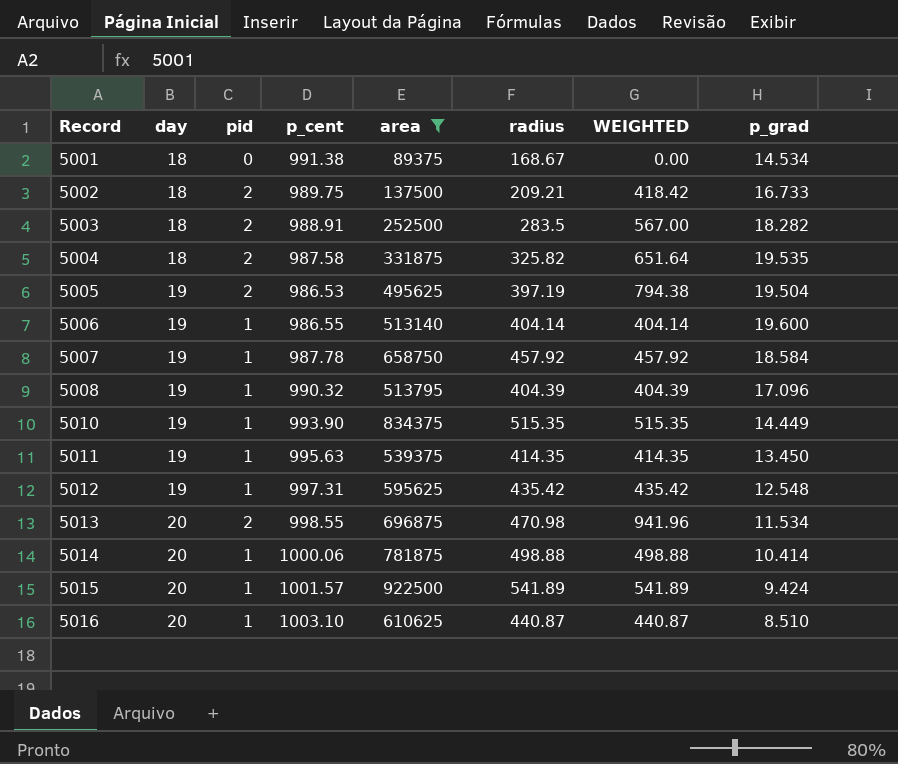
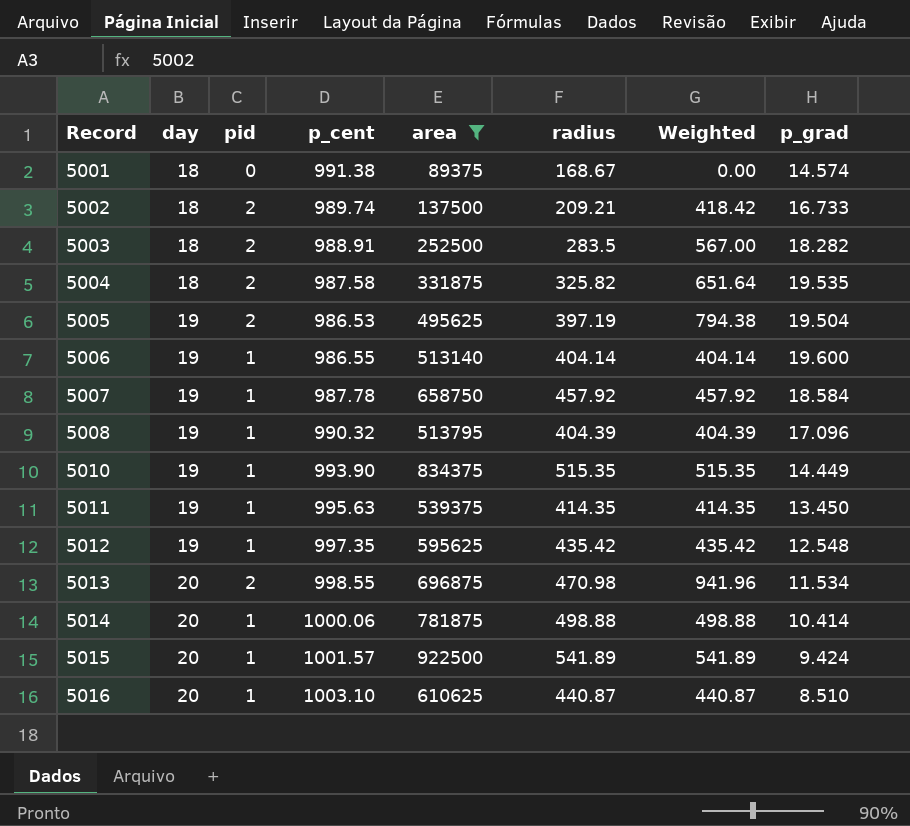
column name: WEIGHTED -> Weighted
5001 | p_grad: 14.534 -> 14.574
5002 | p_cent: 989.75 -> 989.74
5012 | p_cent: 997.31 -> 997.35

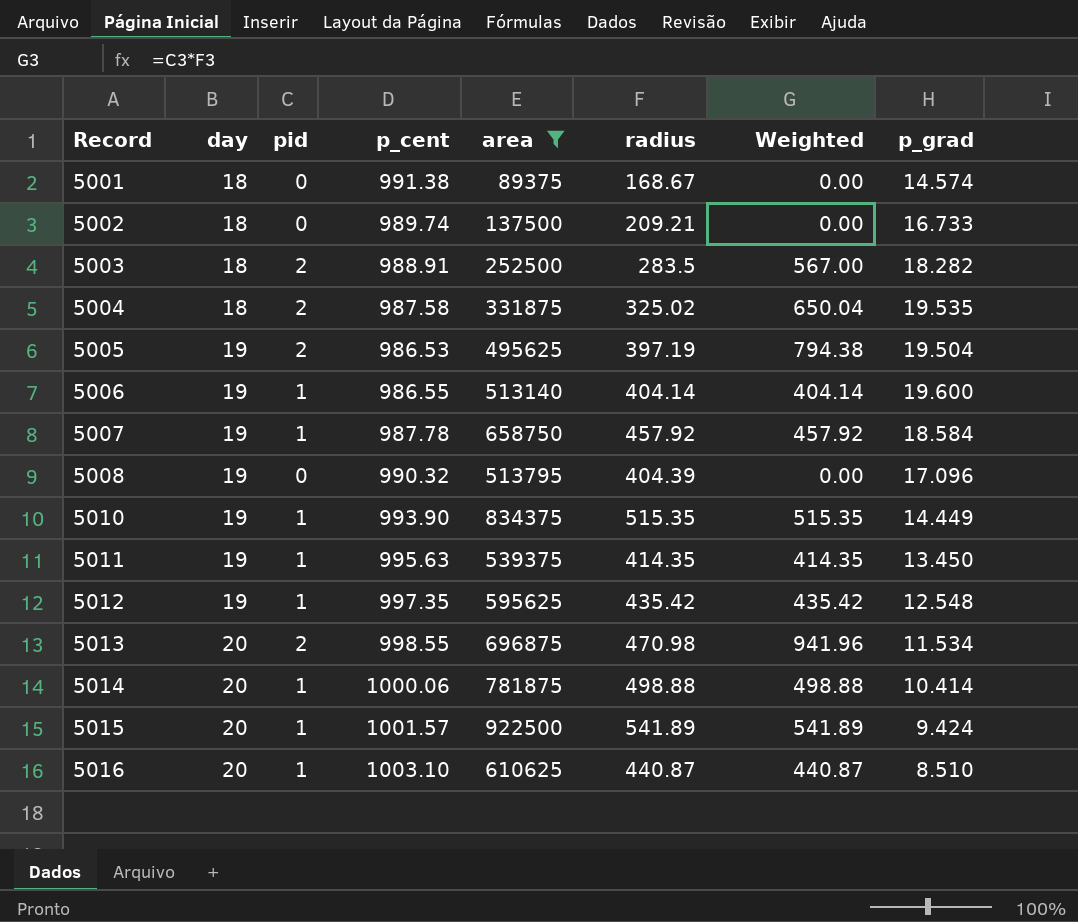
5002 | pid: 2 -> 0
5002 | Weighted: 418.42 -> 0.00
5004 | radius: 325.82 -> 325.02
5004 | Weighted: 651.64 -> 650.04
5008 | pid: 1 -> 0
5008 | Weighted: 404.39 -> 0.00

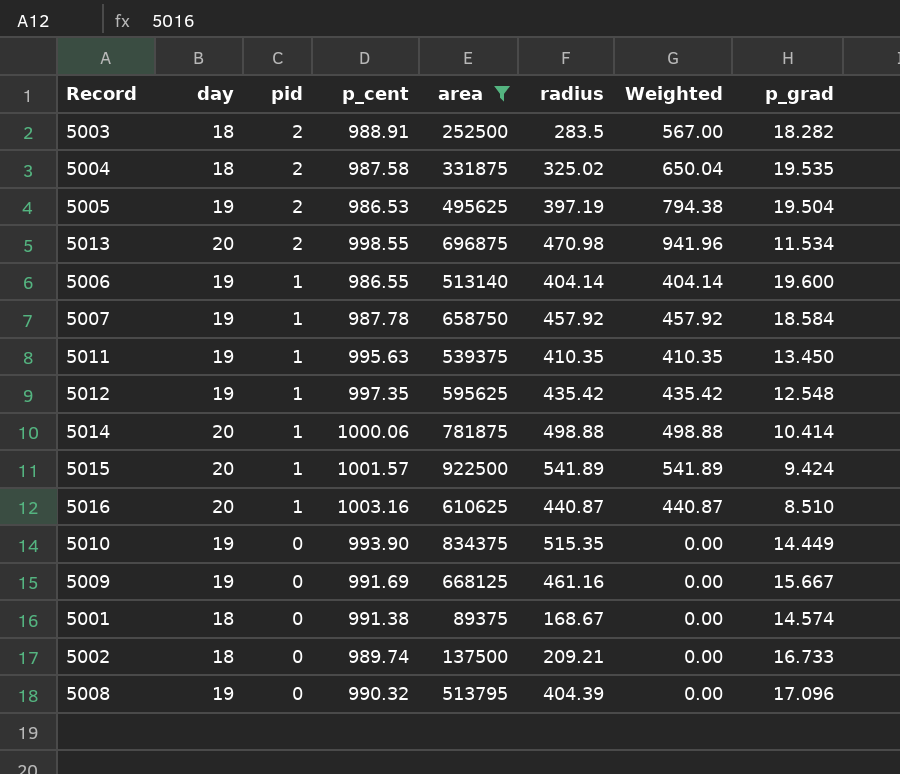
row order: Record ascending -> pid descending
5011 | radius: 414.35 -> 410.35
5011 | Weighted: 414.35 -> 410.35
5016 | p_cent: 1003.10 -> 1003.16
5010 | pid: 1 -> 0
5010 | Weighted: 515.35 -> 0.00
row 5009: none -> 19 | 0 | 991.69 | 668125 | 461.16 | 0.00 | 15.667

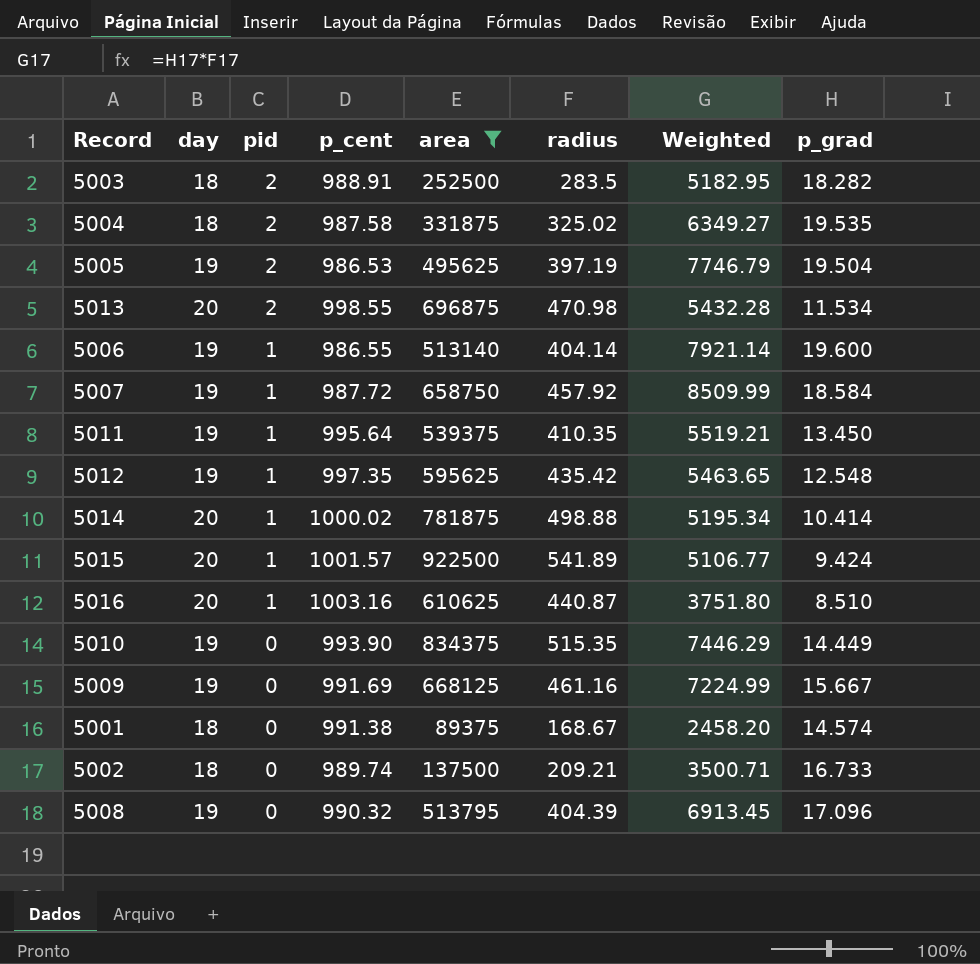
column Weighted | formula: [pid] * [radius] -> [radius] * [p_grad]
5007 | p_cent: 987.78 -> 987.72
5011 | p_cent: 995.63 -> 995.64
5014 | p_cent: 1000.06 -> 1000.02

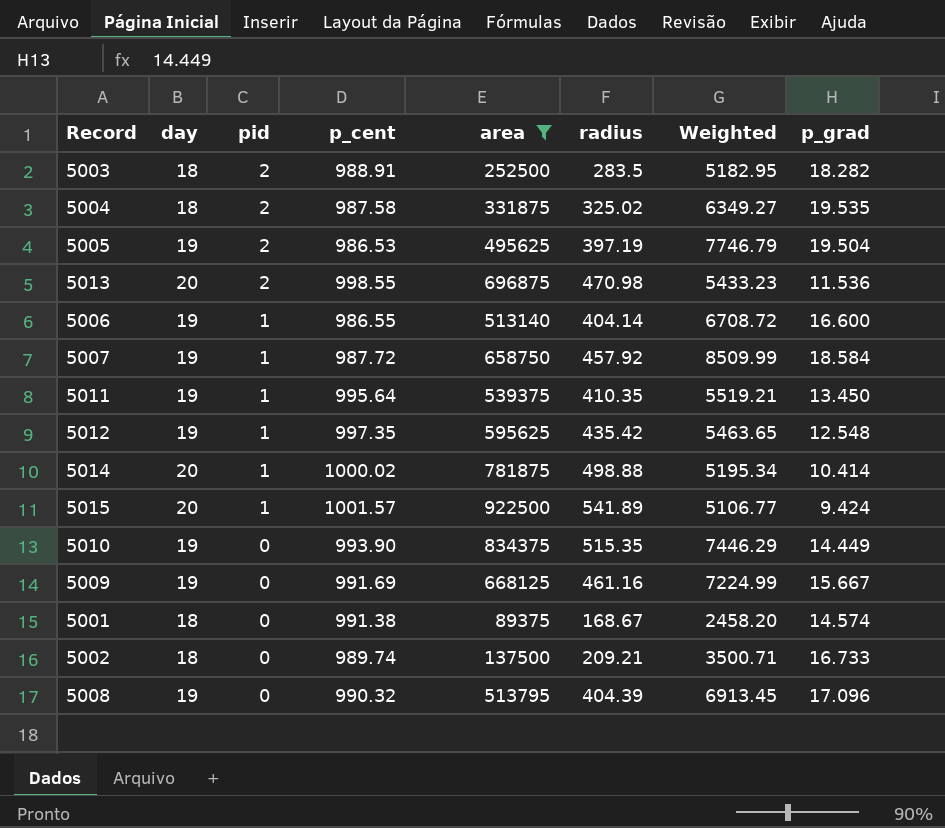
row 5016: 20 | 1 | 1003.16 | 610625 | 440.87 | 3751.80 | 8.510 -> none
5013 | Weighted: 5432.28 -> 5433.23
5013 | p_grad: 11.534 -> 11.536
5006 | Weighted: 7921.14 -> 6708.72
5006 | p_grad: 19.600 -> 16.600

